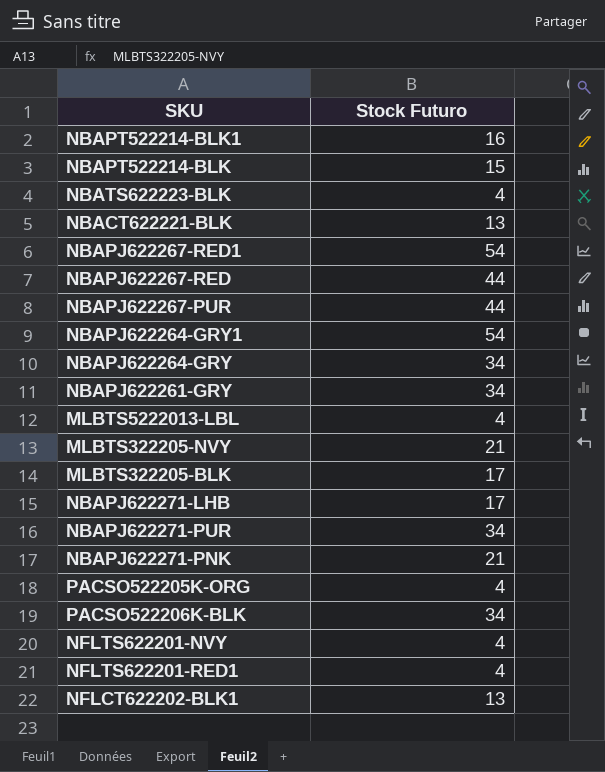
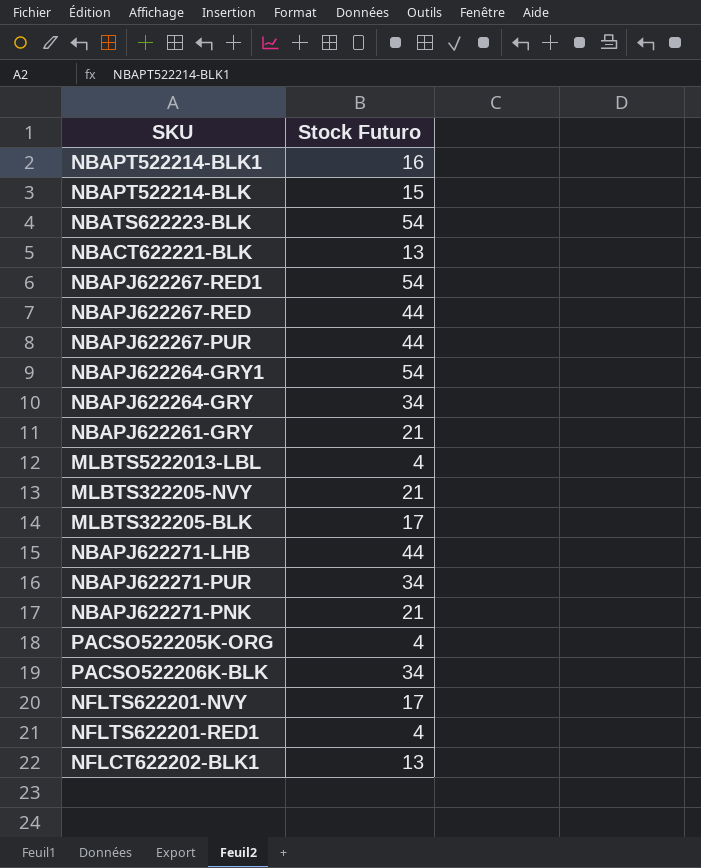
NBATS622223-BLK | Stock Futuro: 4 -> 54
NBAPJ622261-GRY | Stock Futuro: 34 -> 21
NBAPJ622271-LHB | Stock Futuro: 17 -> 44
NFLTS622201-NVY | Stock Futuro: 4 -> 17

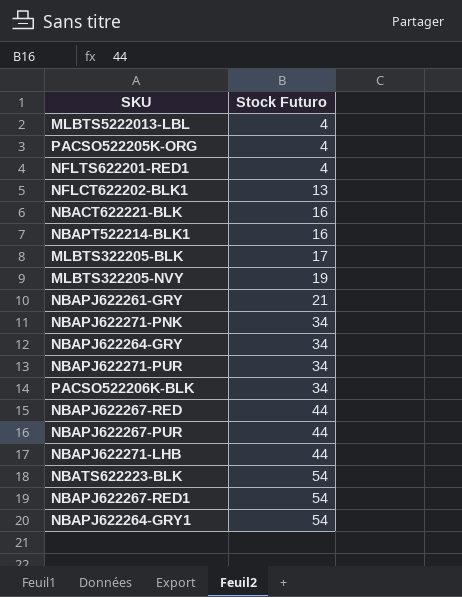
row order: none -> Stock Futuro ascending
row NBAPT522214-BLK: 15 -> none
row NFLTS622201-NVY: 17 -> none
NBACT622221-BLK | Stock Futuro: 13 -> 16
MLBTS322205-NVY | Stock Futuro: 21 -> 19
NBAPJ622271-PNK | Stock Futuro: 21 -> 34

